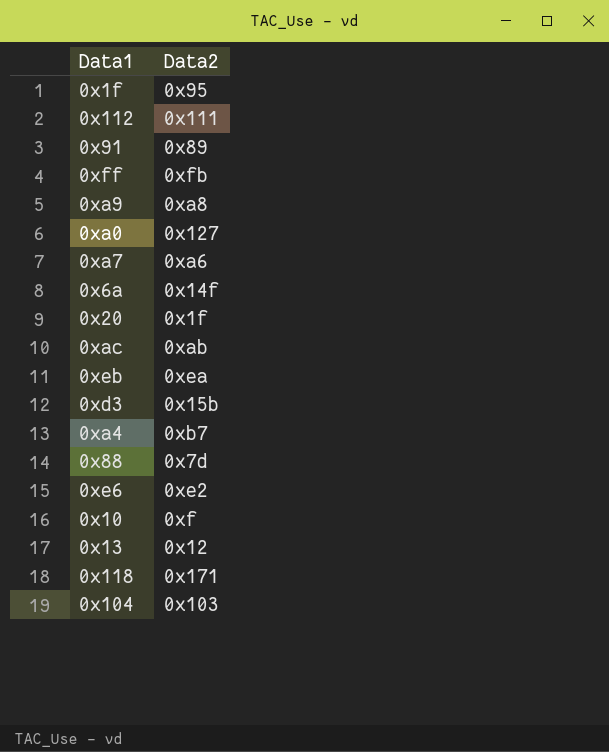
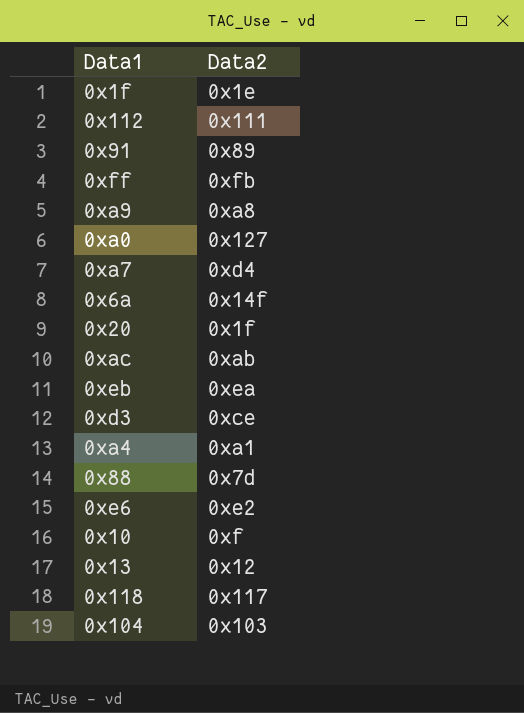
0x1f | Data2: 0x95 -> 0x1e
0xa7 | Data2: 0xa6 -> 0xd4
0xd3 | Data2: 0x15b -> 0xce
0xa4 | Data2: 0xb7 -> 0xa1
0x118 | Data2: 0x171 -> 0x117

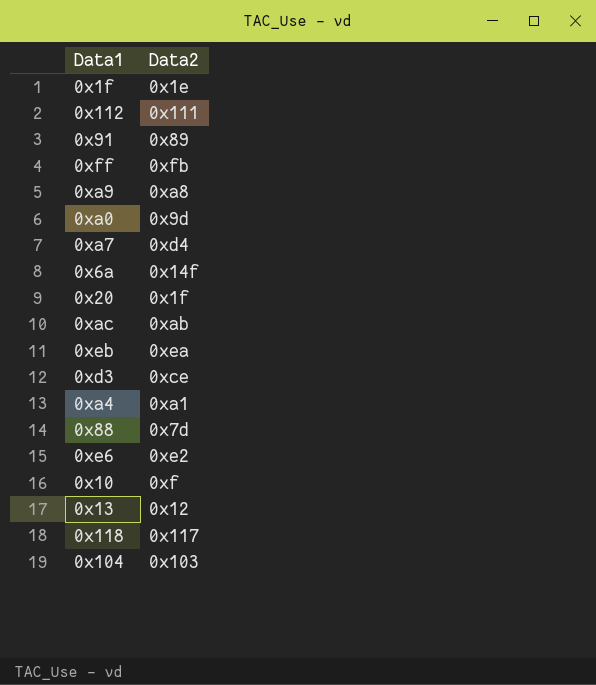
0xa0 | Data2: 0x127 -> 0x9d

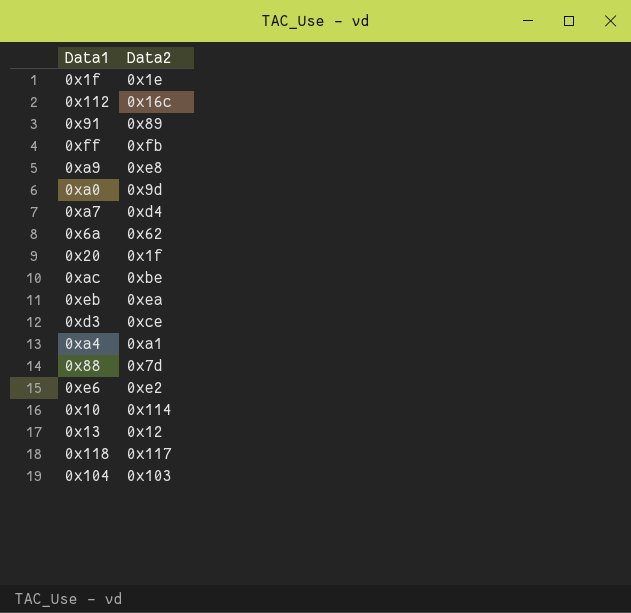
0x112 | Data2: 0x111 -> 0x16c
0xa9 | Data2: 0xa8 -> 0xe8
0x6a | Data2: 0x14f -> 0x62
0xac | Data2: 0xab -> 0xbe
0x10 | Data2: 0xf -> 0x114

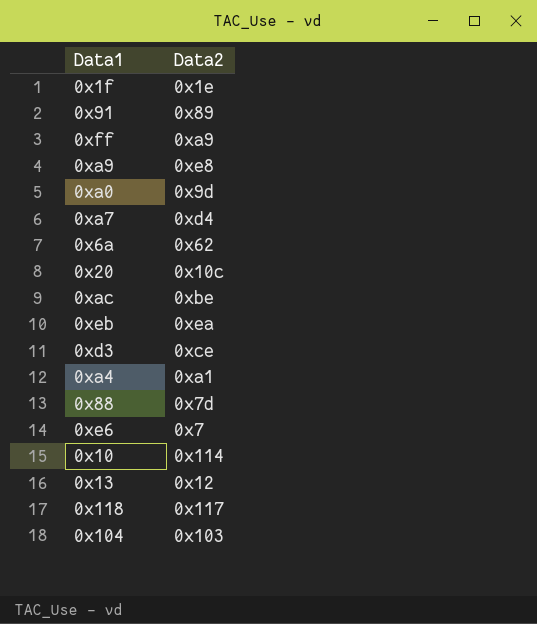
row 0x112: 0x16c -> none
0xff | Data2: 0xfb -> 0xa9
0x20 | Data2: 0x1f -> 0x10c
0xe6 | Data2: 0xe2 -> 0x7

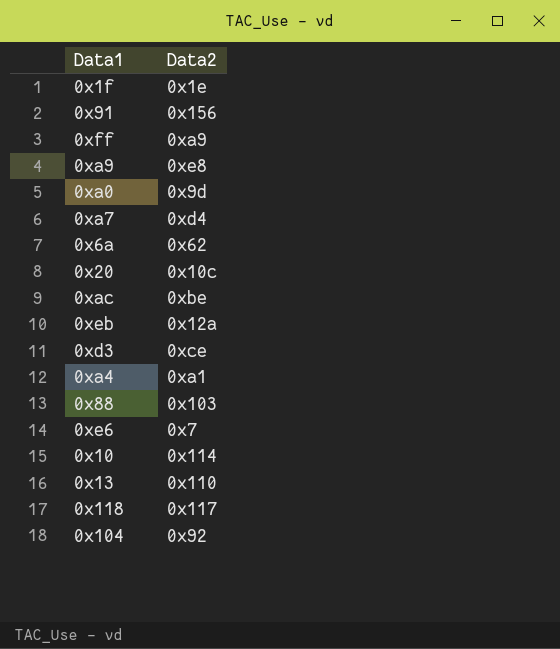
0x91 | Data2: 0x89 -> 0x156
0xeb | Data2: 0xea -> 0x12a
0x88 | Data2: 0x7d -> 0x103
0x13 | Data2: 0x12 -> 0x110
0x104 | Data2: 0x103 -> 0x92

